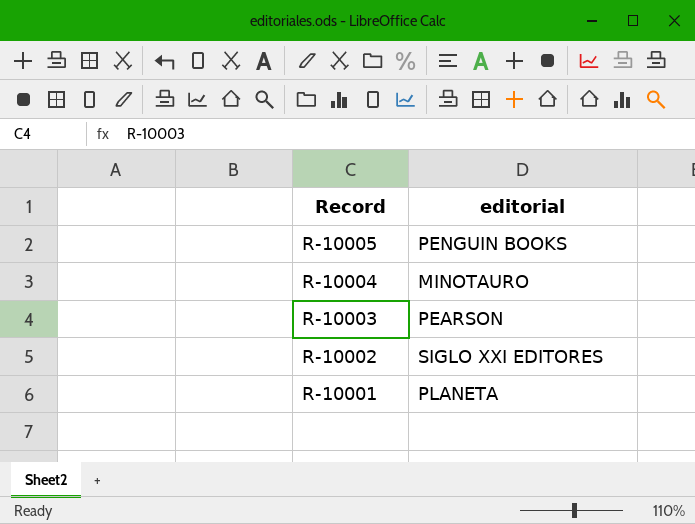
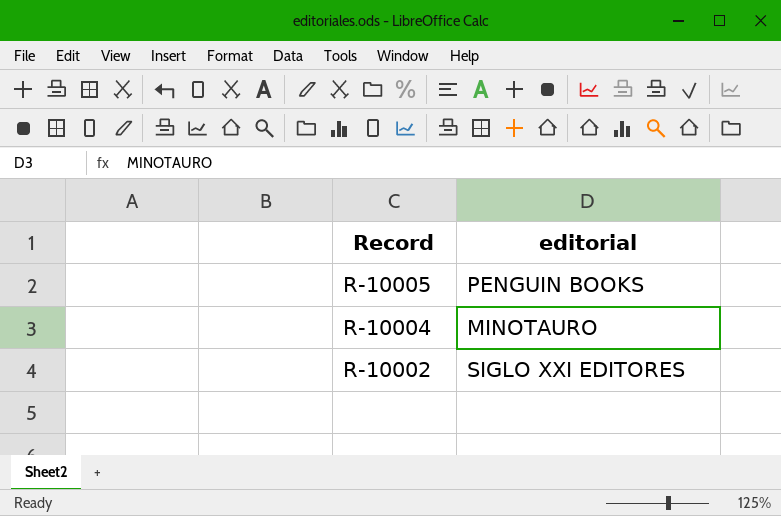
row R-10003: PEARSON -> none
row R-10001: PLANETA -> none

